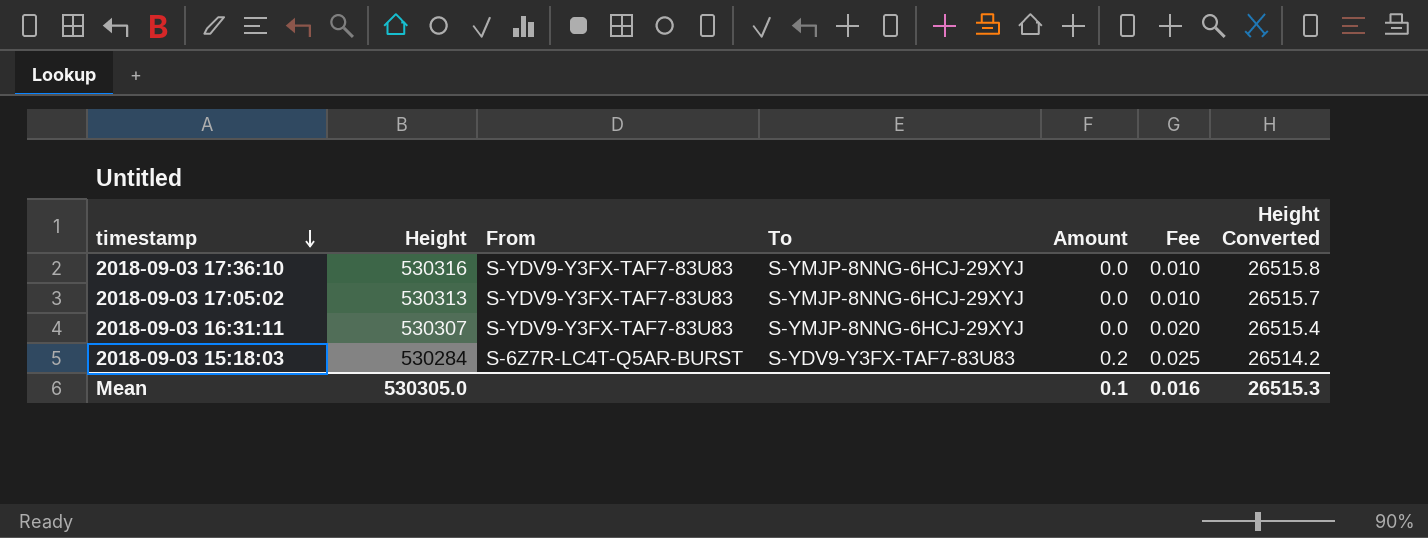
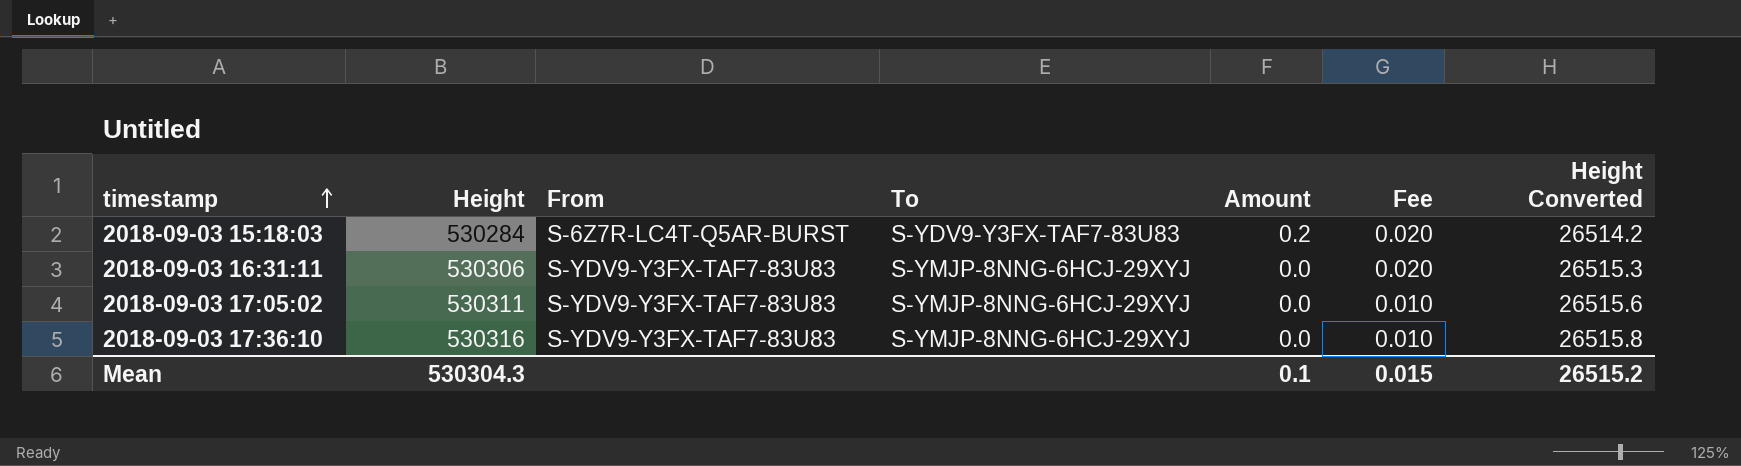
row order: timestamp descending -> timestamp ascending
2018-09-03 15:18:03 | Fee: 0.025 -> 0.020
2018-09-03 16:31:11 | Height: 530307 -> 530306
2018-09-03 16:31:11 | Height Converted: 26515.4 -> 26515.3
2018-09-03 17:05:02 | Height: 530313 -> 530311
2018-09-03 17:05:02 | Height Converted: 26515.7 -> 26515.6
Mean | Height: 530305.0 -> 530304.3
Mean | Fee: 0.016 -> 0.015
Mean | Height Converted: 26515.3 -> 26515.2

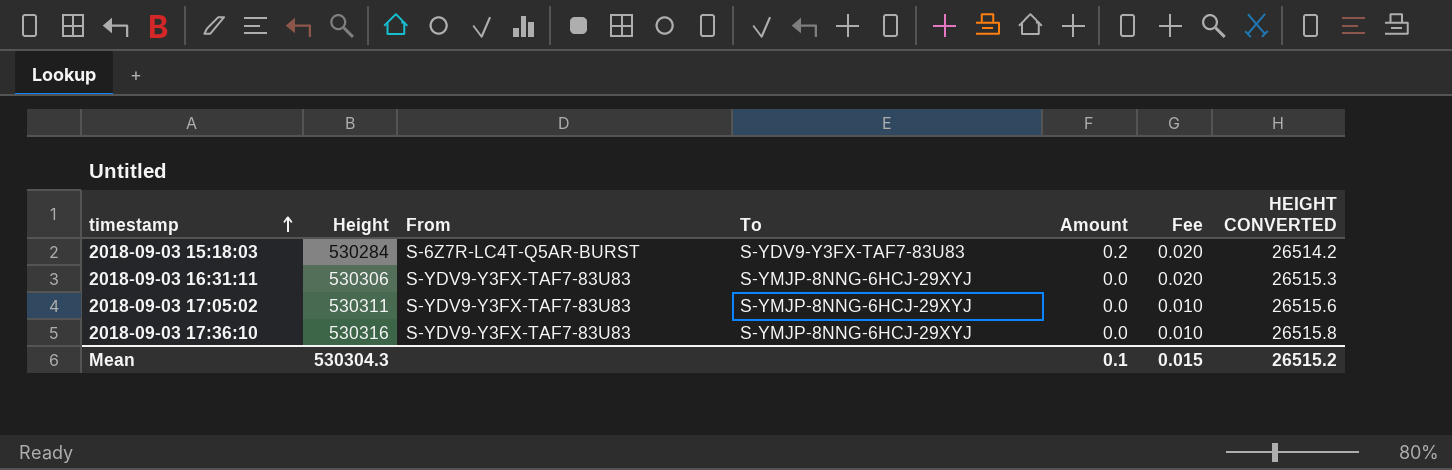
column name: Height Converted -> HEIGHT CONVERTED

